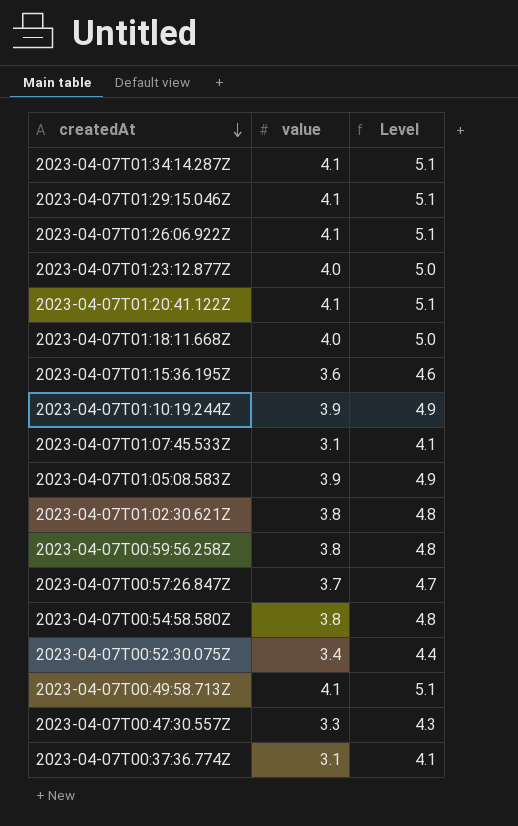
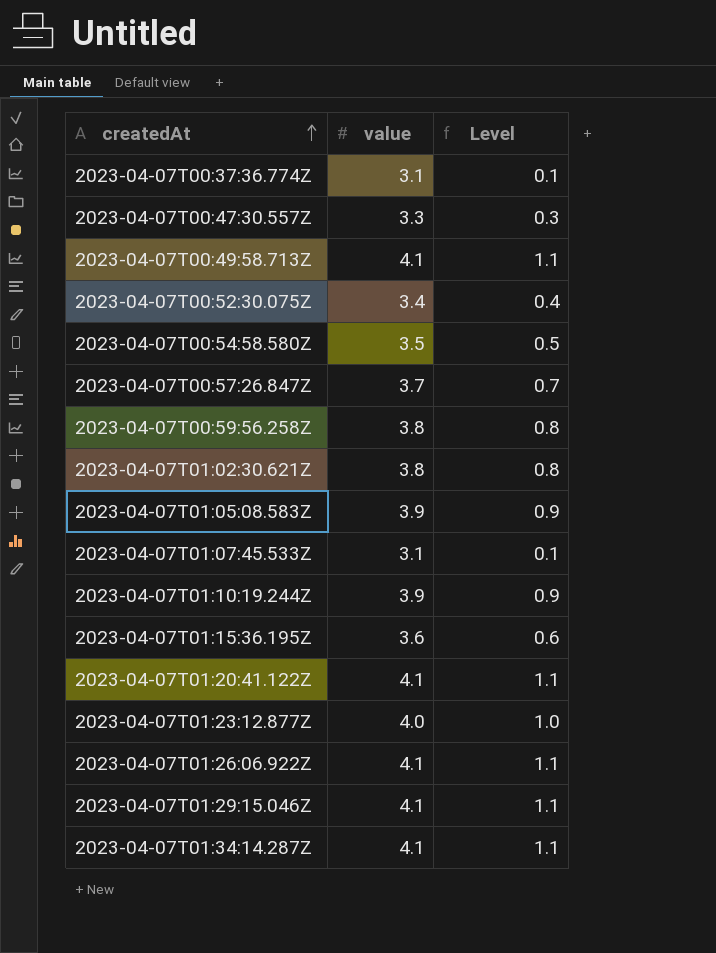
row order: createdAt descending -> createdAt ascending
column Level | formula: [value] + 1 -> [value] - 3
row 2023-04-07T01:18:11.668Z: 4.0 | 5.0 -> none
2023-04-07T00:54:58.580Z | value: 3.8 -> 3.5

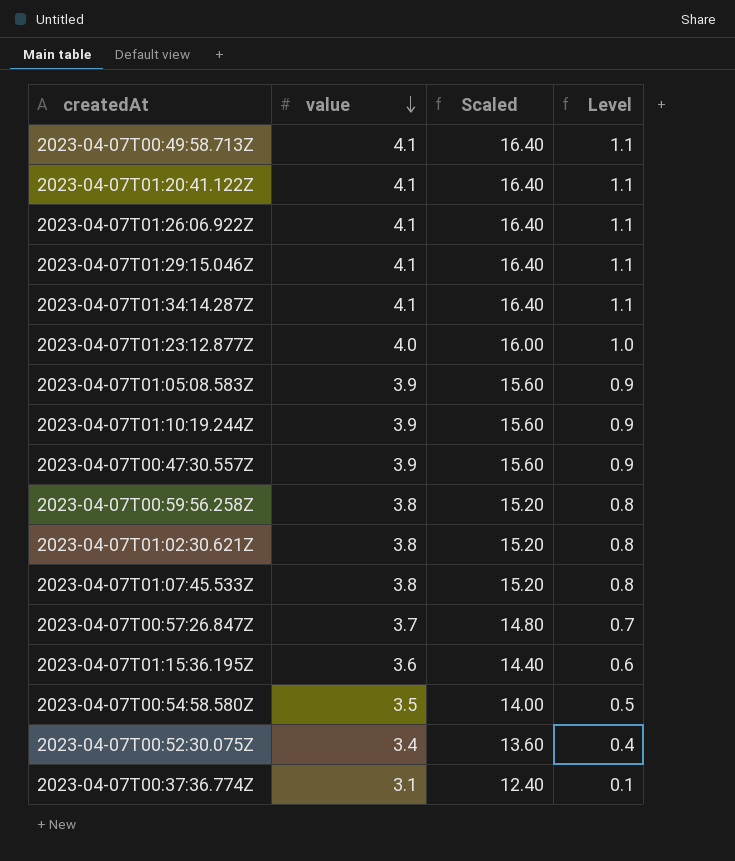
row order: createdAt ascending -> value descending
column Scaled | formula: none -> [value] * 4
2023-04-07T00:47:30.557Z | value: 3.3 -> 3.9
2023-04-07T00:47:30.557Z | Level: 0.3 -> 0.9
2023-04-07T01:07:45.533Z | value: 3.1 -> 3.8
2023-04-07T01:07:45.533Z | Level: 0.1 -> 0.8

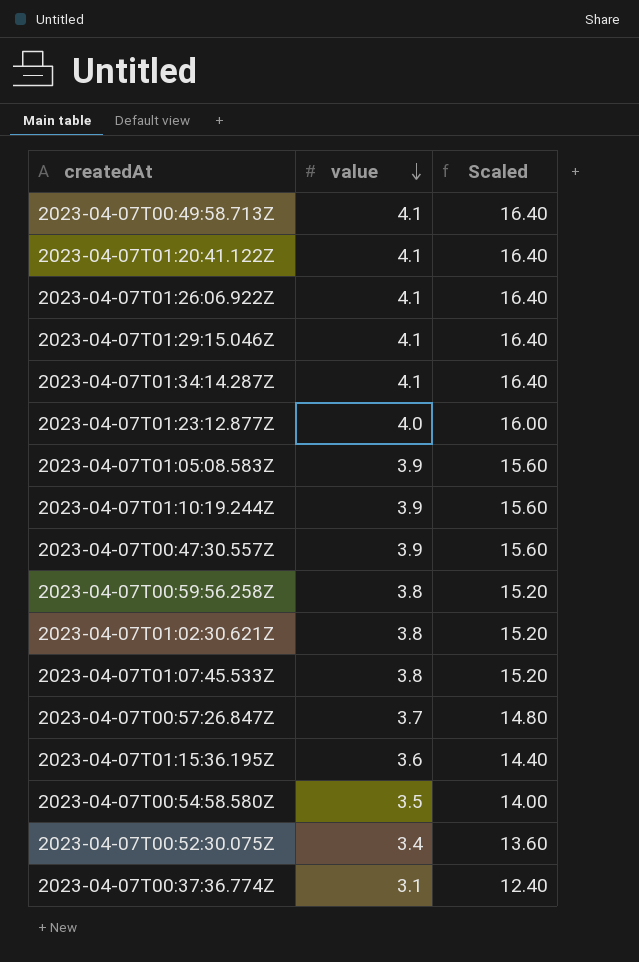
column Level | formula: [value] - 3 -> none

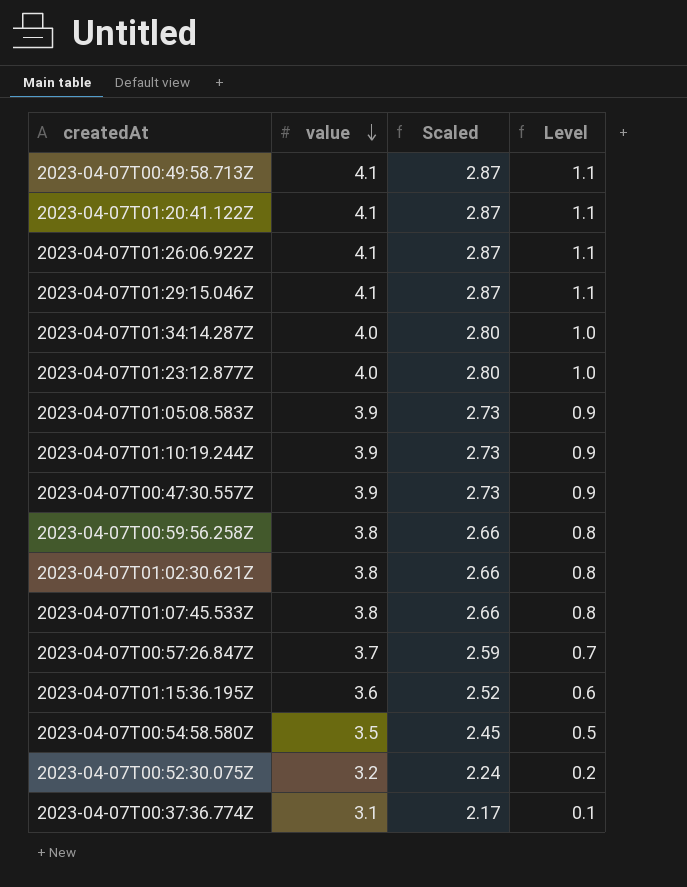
column Scaled | formula: [value] * 4 -> [value] * 0.7
column Level | formula: none -> [value] - 3
2023-04-07T01:34:14.287Z | value: 4.1 -> 4.0
2023-04-07T00:52:30.075Z | value: 3.4 -> 3.2

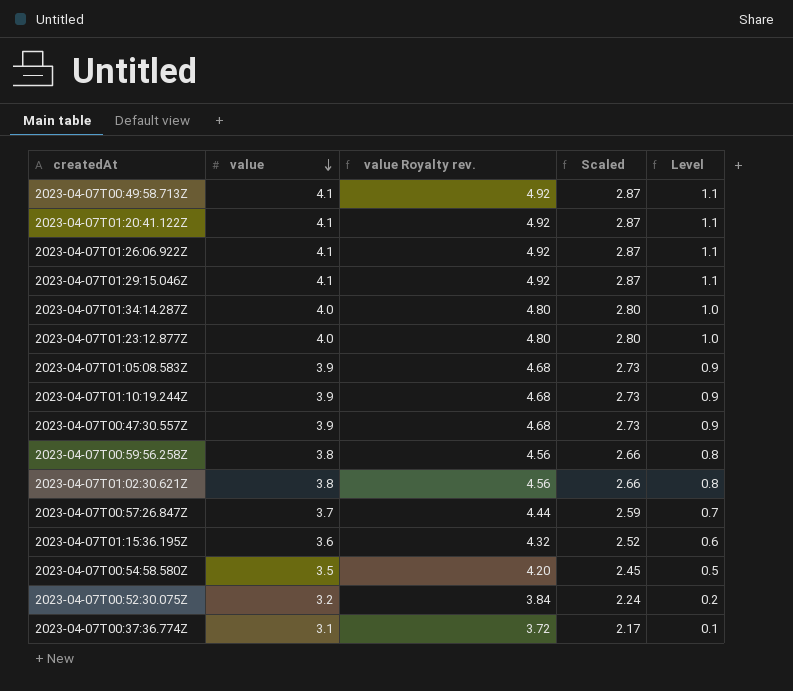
column value Royalty rev. | formula: none -> [value] * 1.2
row 2023-04-07T01:07:45.533Z: 3.8 | 2.66 | 0.8 -> none

